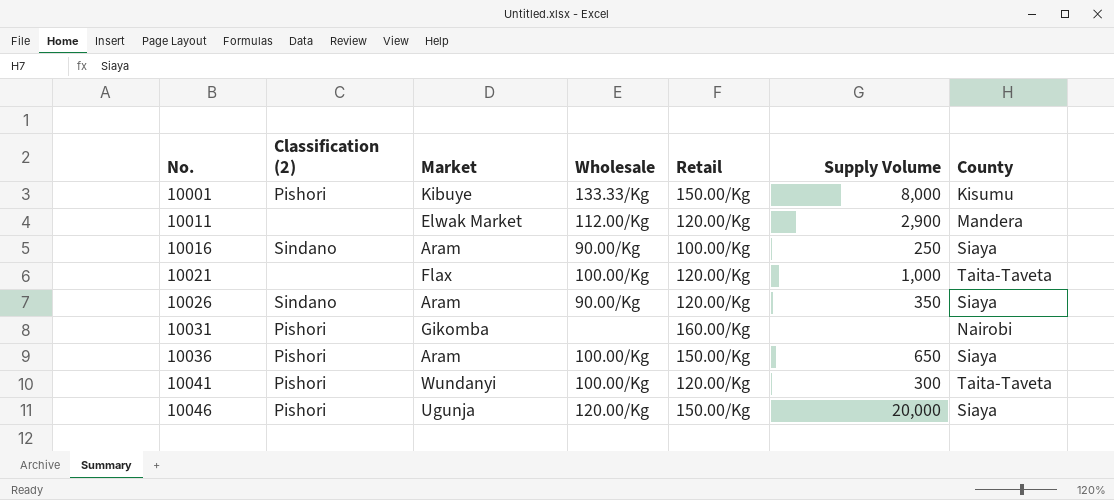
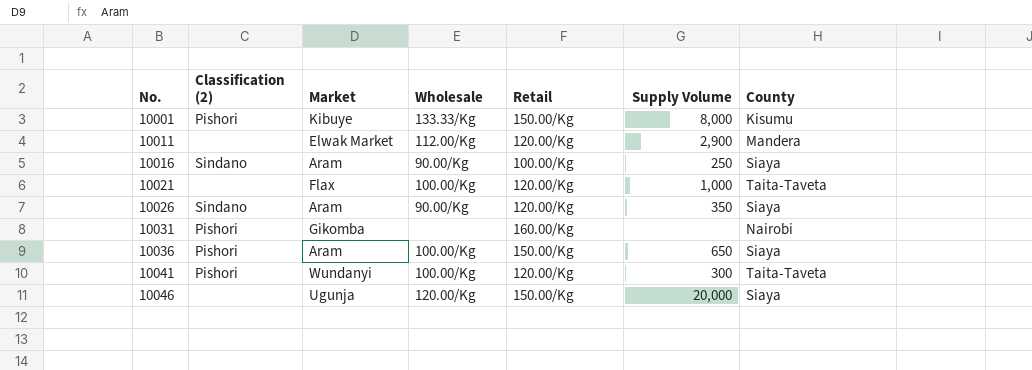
10046 | Classification (2): Pishori -> none

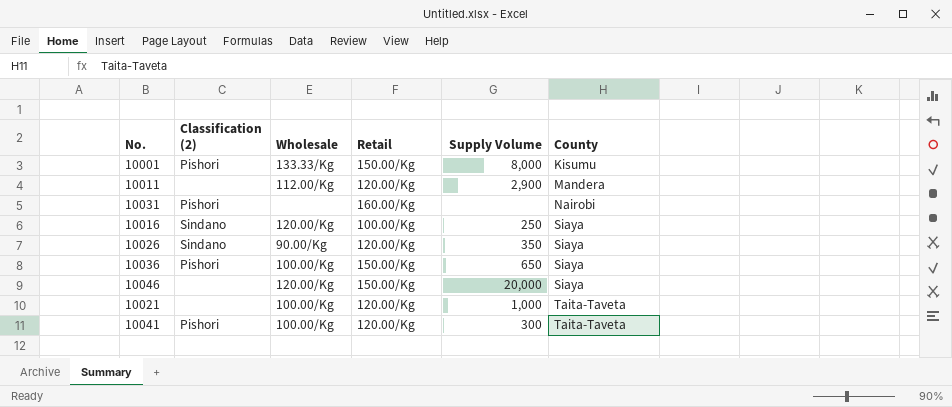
row order: No. ascending -> County ascending
column Market | position: 3 -> none
10016 | Wholesale: 90.00/Kg -> 120.00/Kg

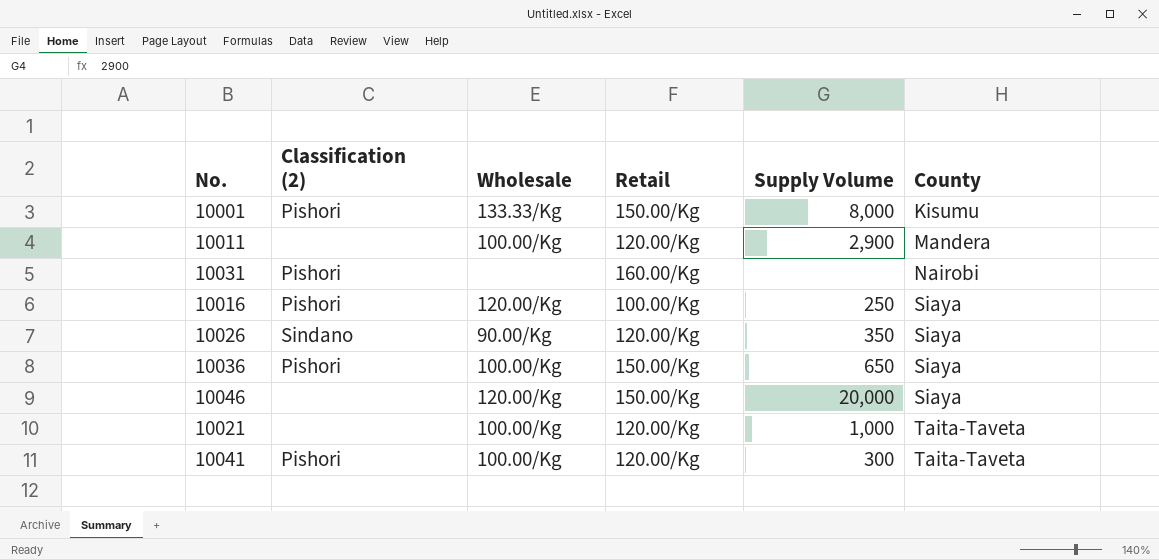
10011 | Wholesale: 112.00/Kg -> 100.00/Kg
10016 | Classification (2): Sindano -> Pishori

